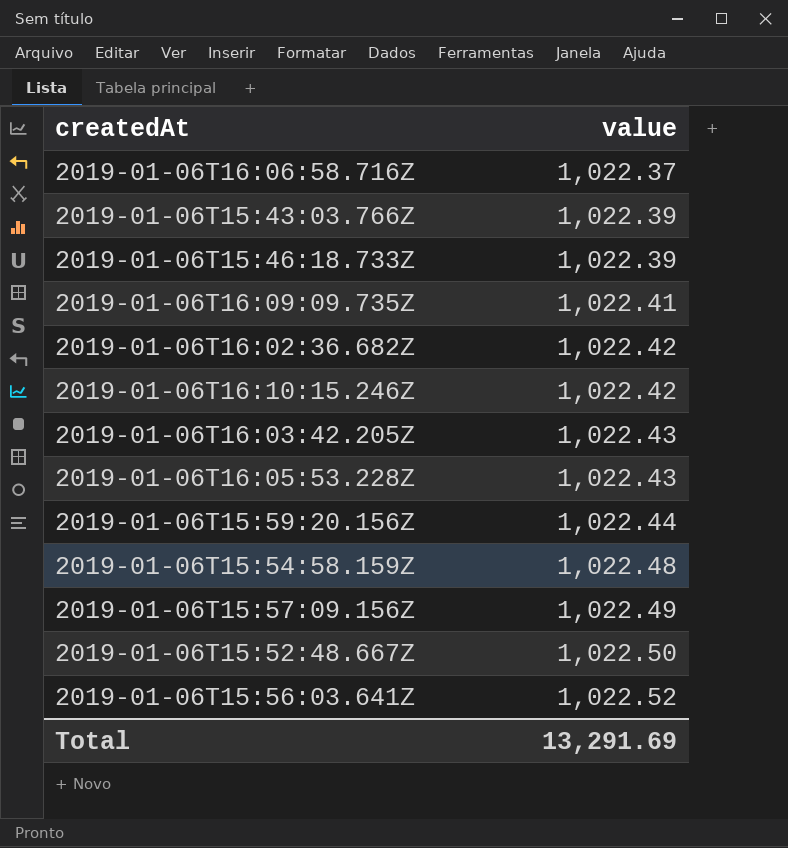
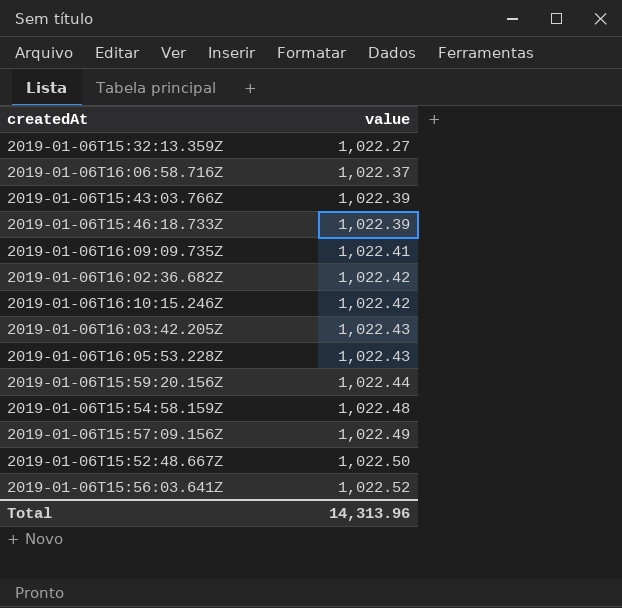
row 2019-01-06T15:32:13.359Z: none -> 1,022.27
Total | value: 13,291.69 -> 14,313.96

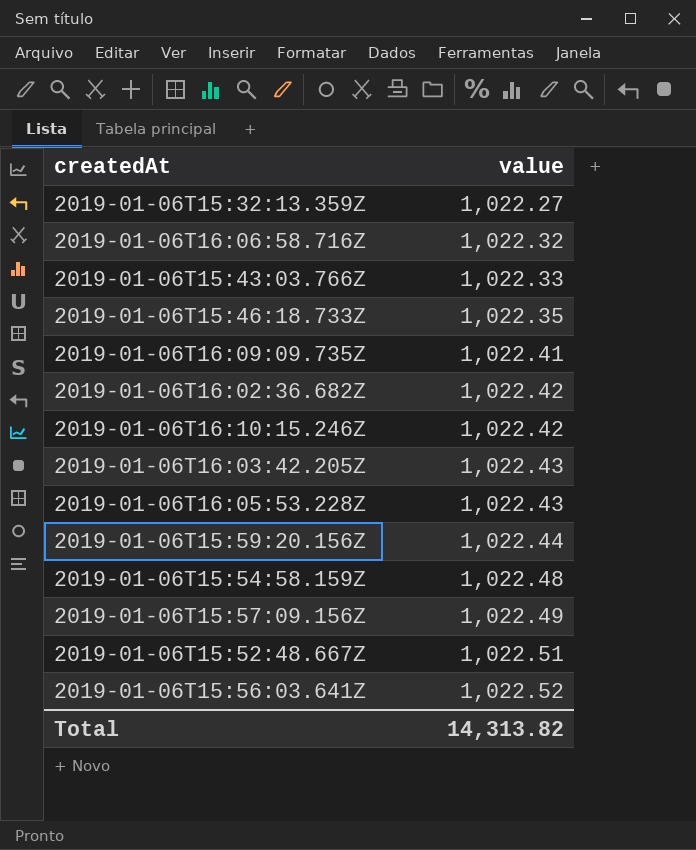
2019-01-06T16:06:58.716Z | value: 1,022.37 -> 1,022.32
2019-01-06T15:43:03.766Z | value: 1,022.39 -> 1,022.33
2019-01-06T15:46:18.733Z | value: 1,022.39 -> 1,022.35
2019-01-06T15:52:48.667Z | value: 1,022.50 -> 1,022.51
Total | value: 14,313.96 -> 14,313.82

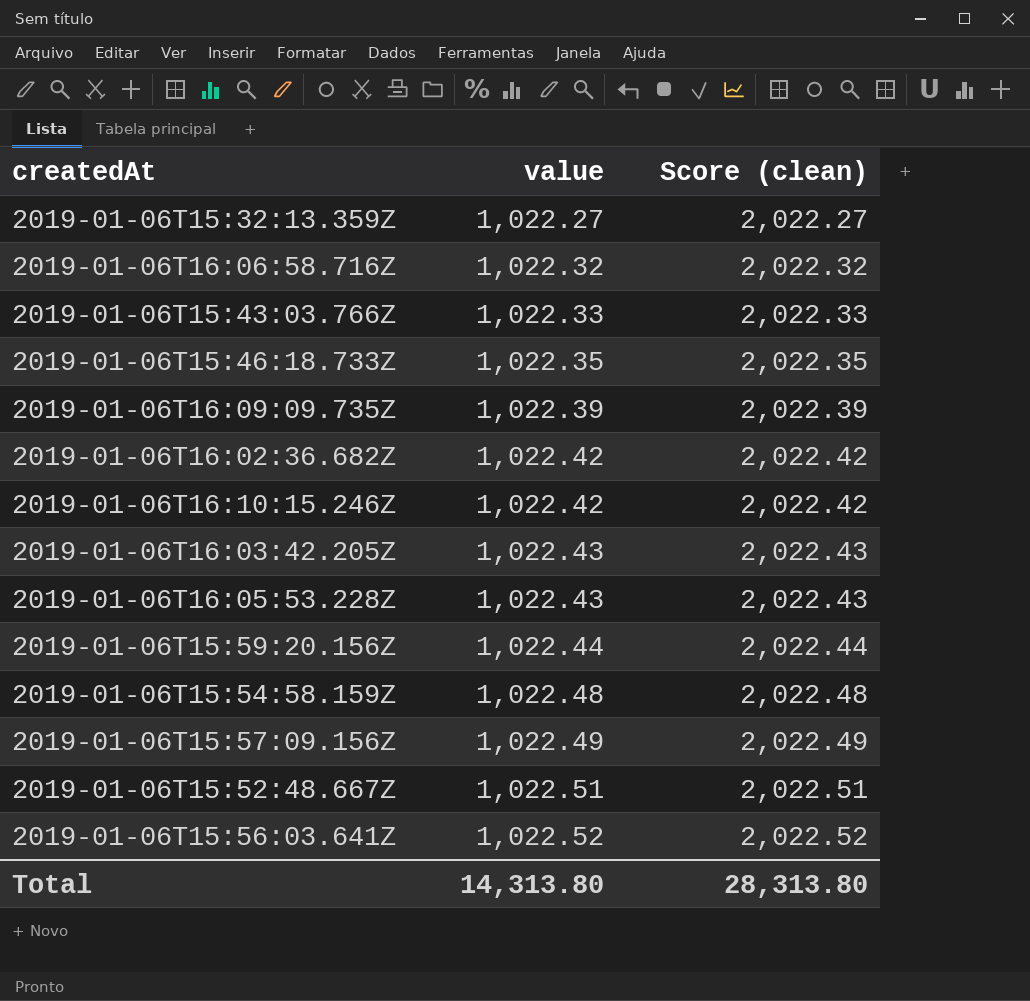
column Score (clean) | formula: none -> [value] + 1000
2019-01-06T16:09:09.735Z | value: 1,022.41 -> 1,022.39
Total | value: 14,313.82 -> 14,313.80

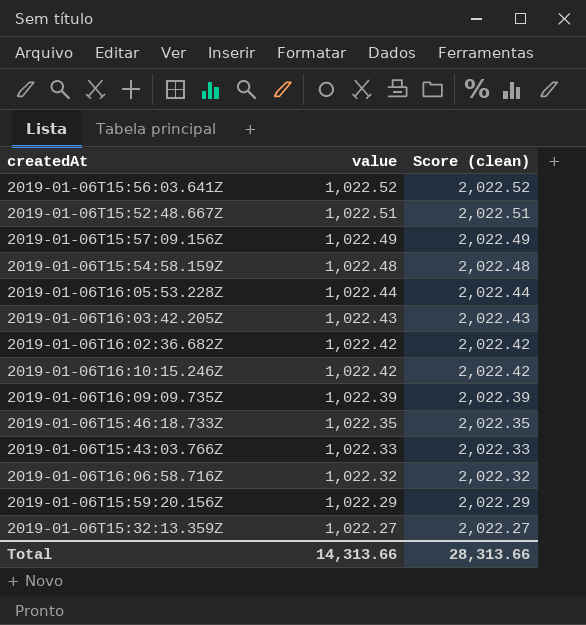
row order: value ascending -> value descending
2019-01-06T16:05:53.228Z | value: 1,022.43 -> 1,022.44
2019-01-06T16:05:53.228Z | Score (clean): 2,022.43 -> 2,022.44
2019-01-06T15:59:20.156Z | value: 1,022.44 -> 1,022.29
2019-01-06T15:59:20.156Z | Score (clean): 2,022.44 -> 2,022.29
Total | value: 14,313.80 -> 14,313.66
Total | Score (clean): 28,313.80 -> 28,313.66

